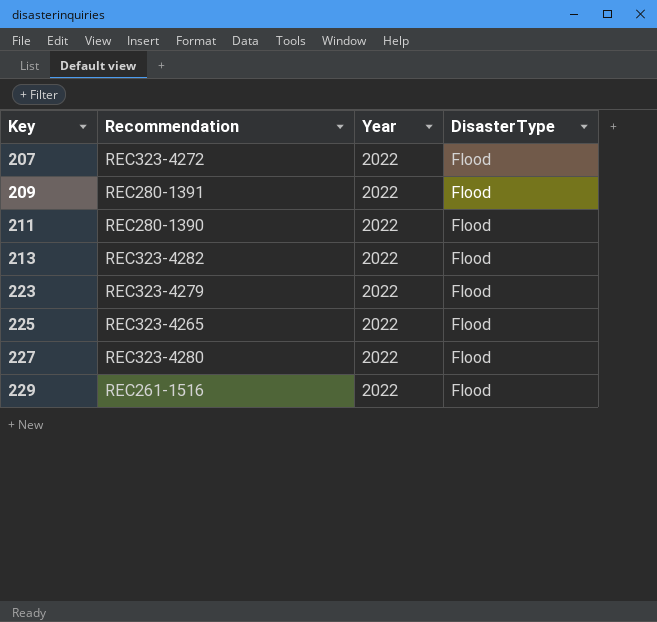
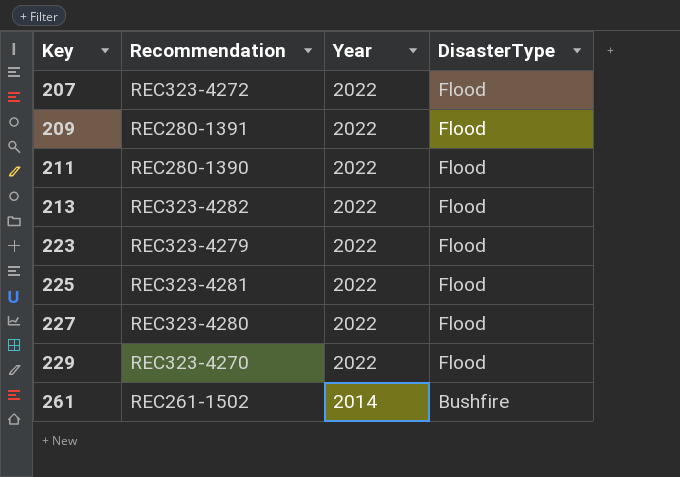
225 | Recommendation: REC323-4265 -> REC323-4281
229 | Recommendation: REC261-1516 -> REC323-4270
row 261: none -> REC261-1502 | 2014 | Bushfire

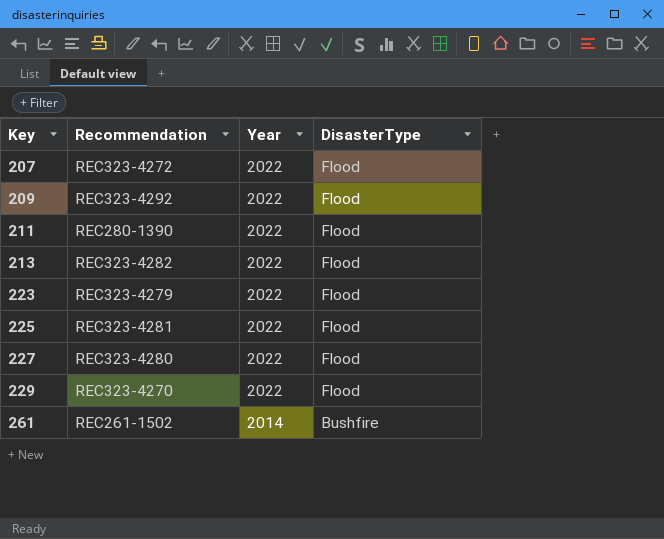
209 | Recommendation: REC280-1391 -> REC323-4292

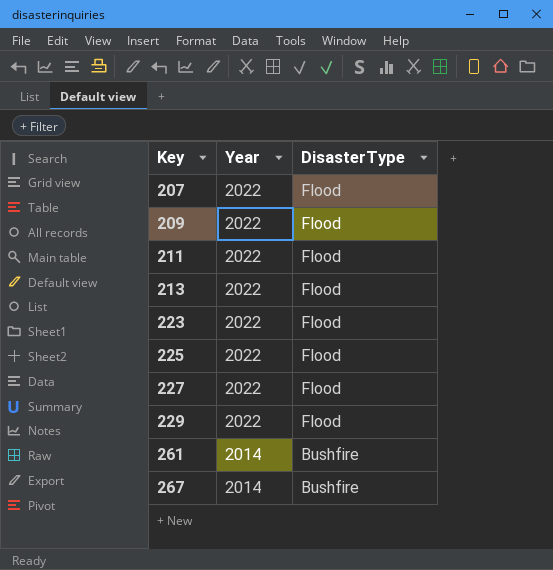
column Recommendation | position: 2 -> none
row 267: none -> 2014 | Bushfire

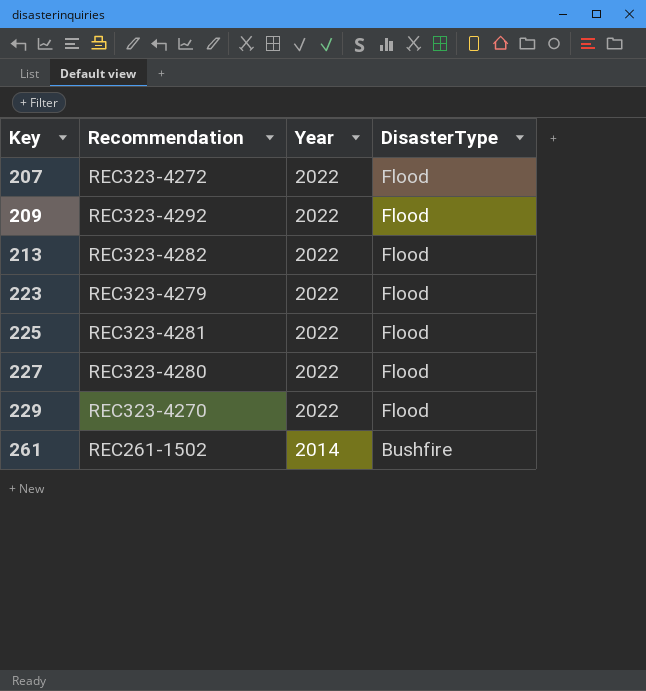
column Recommendation | position: none -> 2
row 211: 2022 | Flood -> none
row 267: 2014 | Bushfire -> none

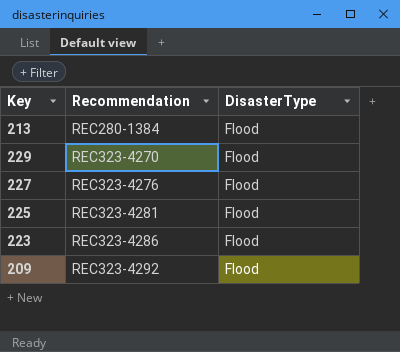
row order: Key ascending -> Recommendation ascending
column Year | position: 3 -> none
row 207: REC323-4272 | 2022 | Flood -> none
row 261: REC261-1502 | 2014 | Bushfire -> none
213 | Recommendation: REC323-4282 -> REC280-1384
227 | Recommendation: REC323-4280 -> REC323-4276
223 | Recommendation: REC323-4279 -> REC323-4286

